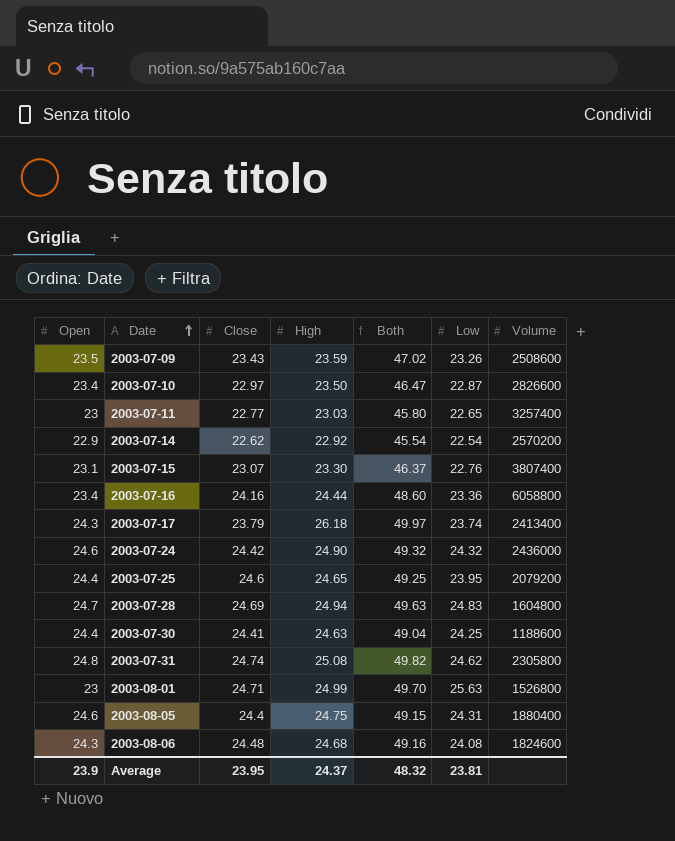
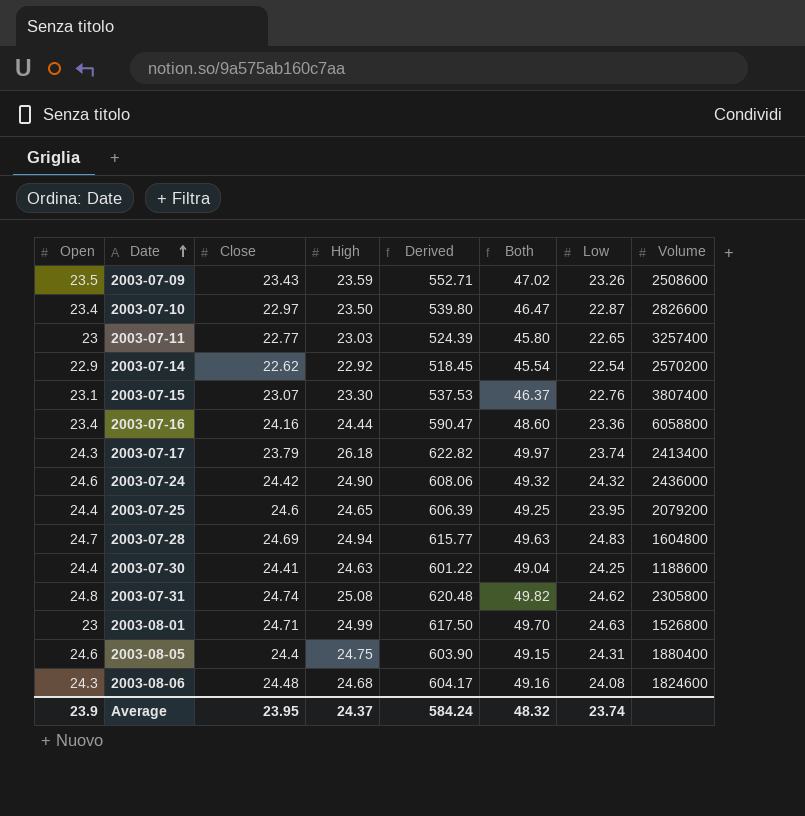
column Derived | formula: none -> [Close] * [High]
2003-08-01 | Low: 25.63 -> 24.63
Average | Low: 23.81 -> 23.74

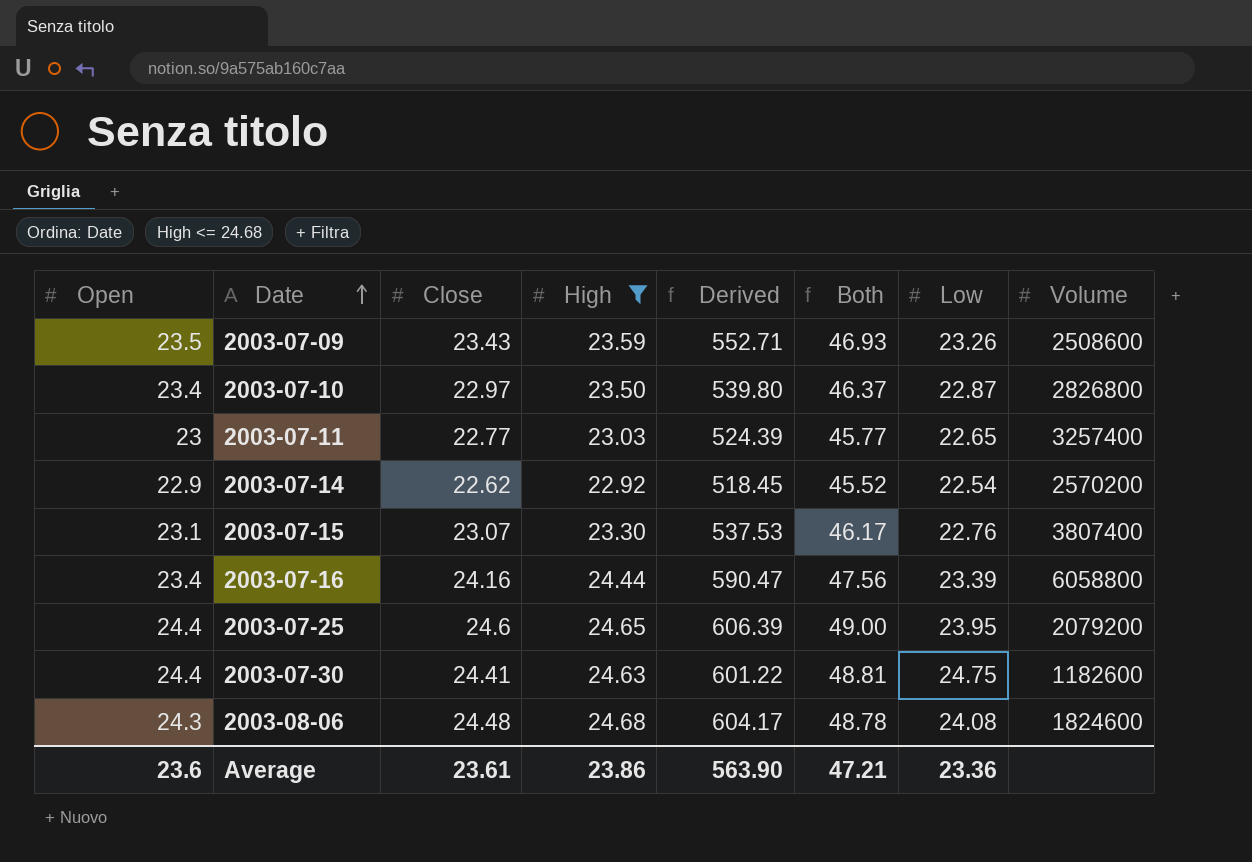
filter: none -> High <= 24.68
column Both | formula: [Close] + [High] -> [Open] + [Close]
2003-07-10 | Volume: 2826600 -> 2826800
2003-07-16 | Low: 23.36 -> 23.39
2003-07-30 | Low: 24.25 -> 24.75
2003-07-30 | Volume: 1188600 -> 1182600
Average | Open: 23.9 -> 23.6
Average | Close: 23.95 -> 23.61
Average | High: 24.37 -> 23.86
Average | Derived: 584.24 -> 563.90
Average | Both: 48.32 -> 47.21
Average | Low: 23.74 -> 23.36

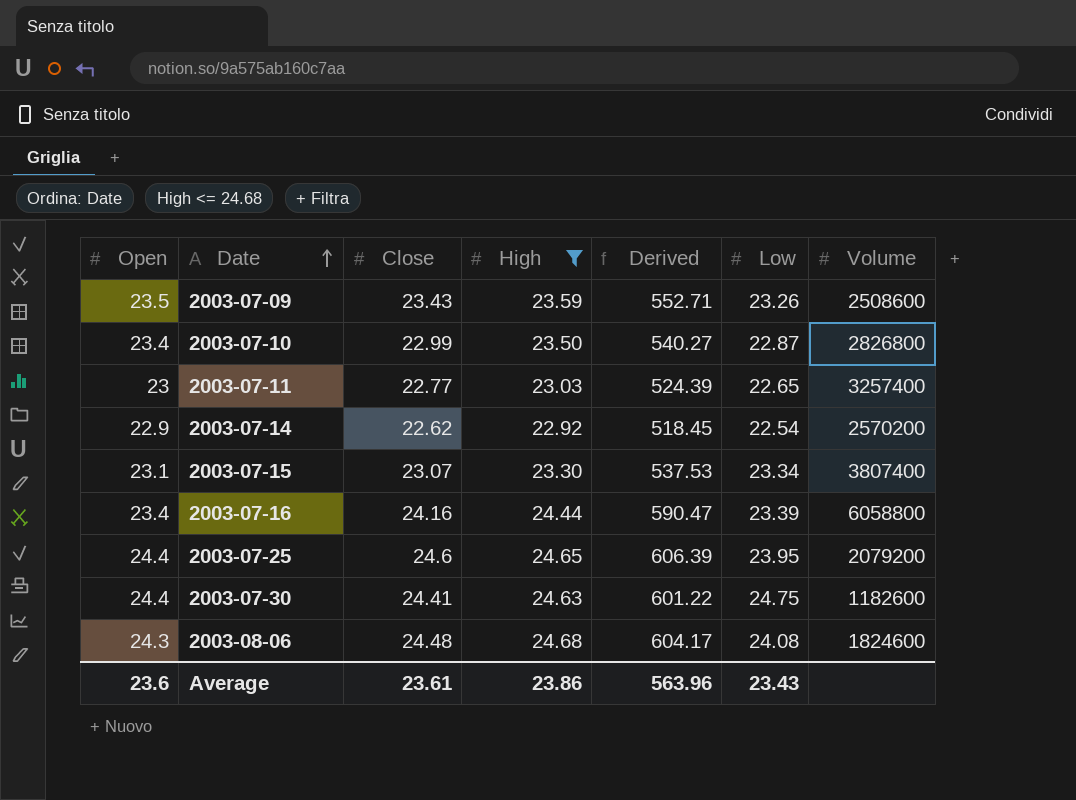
column Both | formula: [Open] + [Close] -> none
2003-07-10 | Close: 22.97 -> 22.99
2003-07-10 | Derived: 539.80 -> 540.27
2003-07-15 | Low: 22.76 -> 23.34
Average | Derived: 563.90 -> 563.96
Average | Low: 23.36 -> 23.43

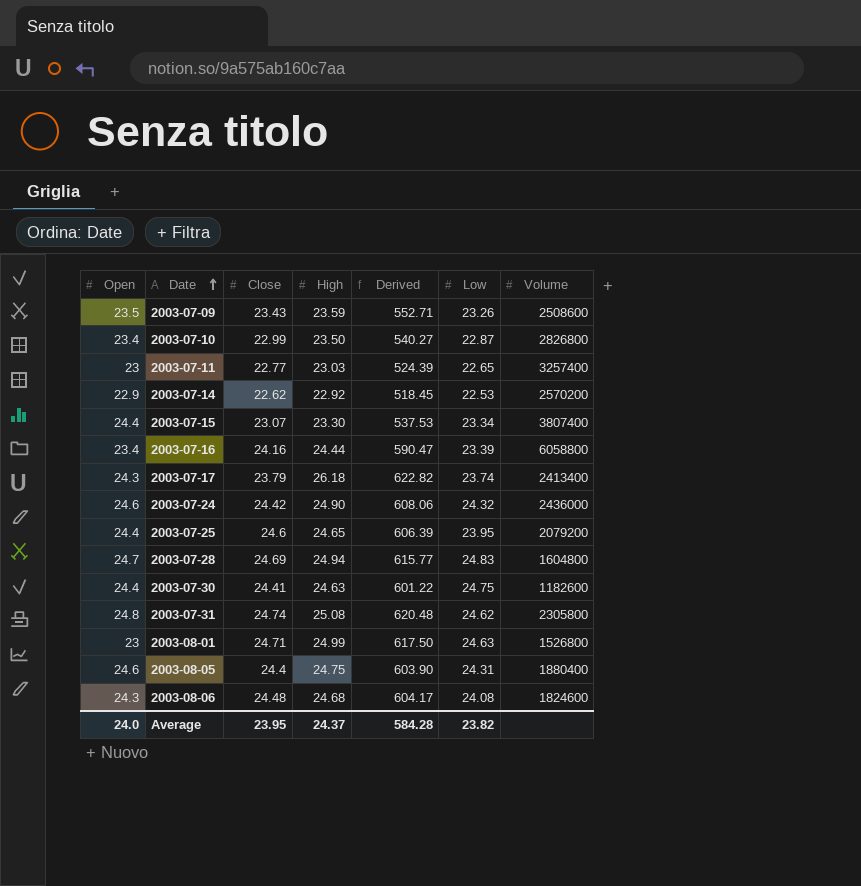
filter: High <= 24.68 -> none
2003-07-14 | Low: 22.54 -> 22.53
2003-07-15 | Open: 23.1 -> 24.4
Average | Open: 23.6 -> 24.0
Average | Close: 23.61 -> 23.95
Average | High: 23.86 -> 24.37
Average | Derived: 563.96 -> 584.28
Average | Low: 23.43 -> 23.82

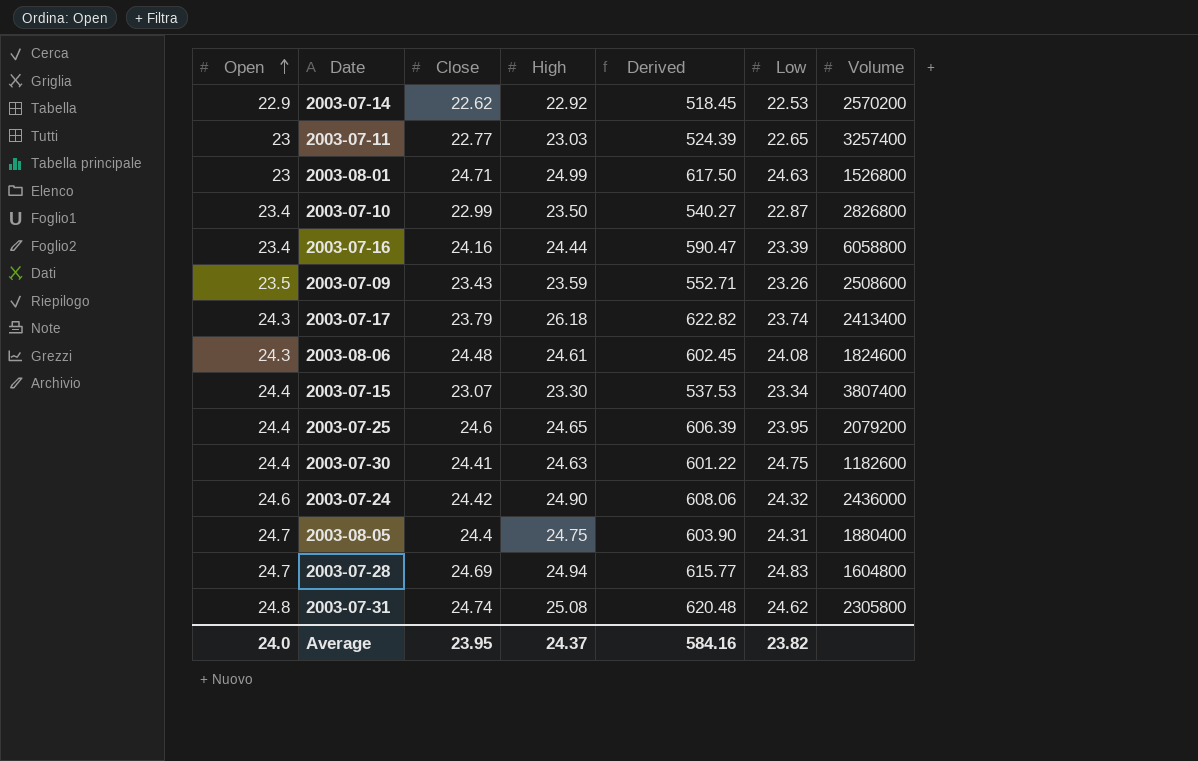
row order: Date ascending -> Open ascending
2003-08-06 | High: 24.68 -> 24.61
2003-08-06 | Derived: 604.17 -> 602.45
2003-08-05 | Open: 24.6 -> 24.7
Average | Derived: 584.28 -> 584.16

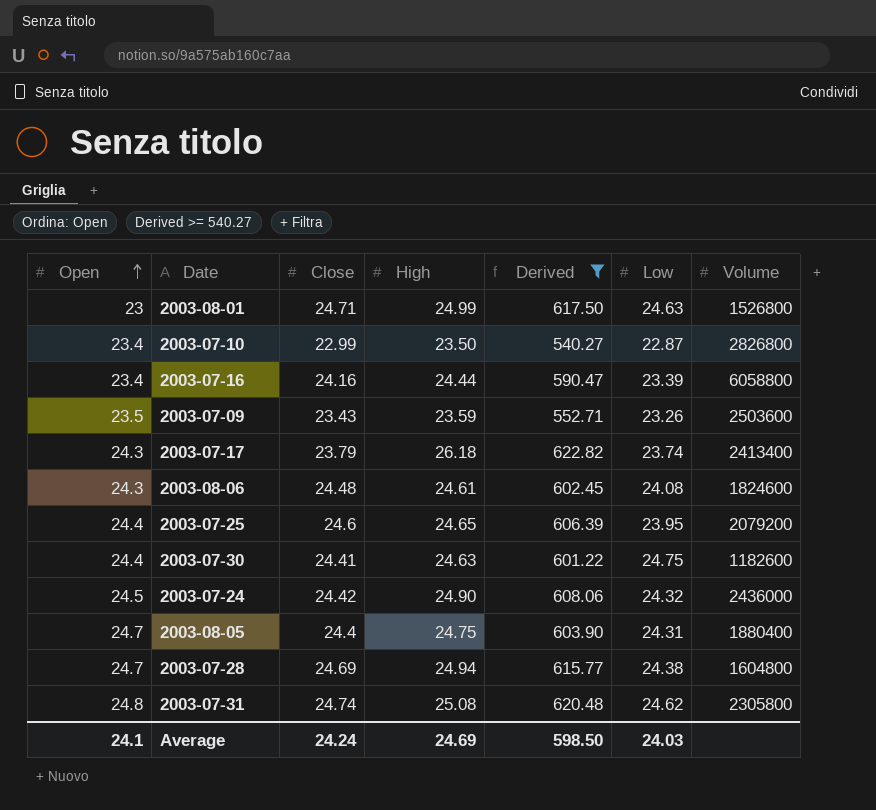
filter: none -> Derived >= 540.27
2003-07-09 | Volume: 2508600 -> 2503600
2003-07-24 | Open: 24.6 -> 24.5
2003-07-28 | Low: 24.83 -> 24.38
Average | Open: 24.0 -> 24.1
Average | Close: 23.95 -> 24.24
Average | High: 24.37 -> 24.69
Average | Derived: 584.16 -> 598.50
Average | Low: 23.82 -> 24.03

